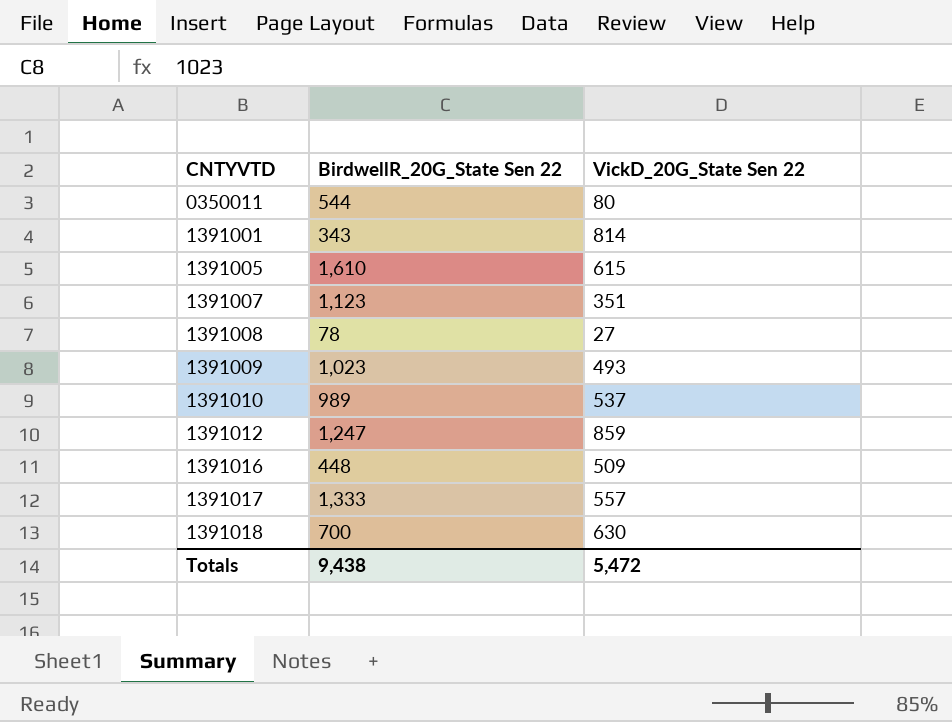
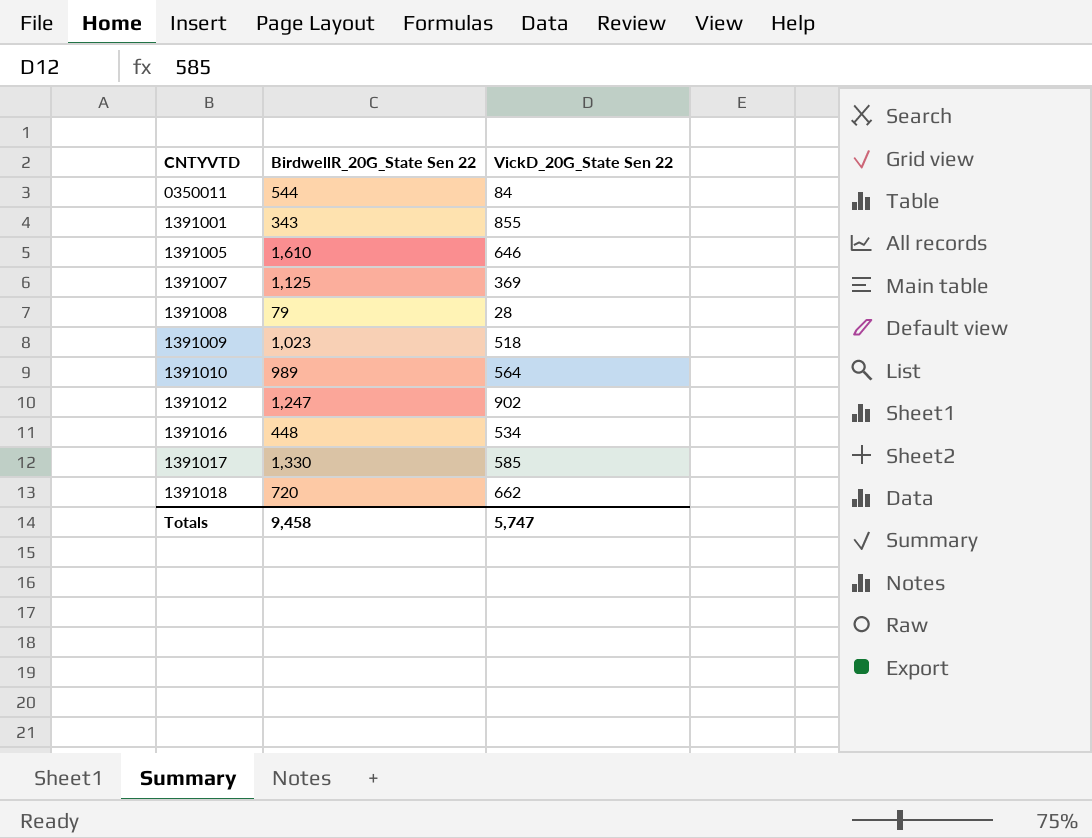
0350011 | VickD_20G_State Sen 22: 80 -> 84
1391001 | VickD_20G_State Sen 22: 814 -> 855
1391005 | VickD_20G_State Sen 22: 615 -> 646
1391007 | BirdwellR_20G_State Sen 22: 1,123 -> 1,125
1391007 | VickD_20G_State Sen 22: 351 -> 369
1391008 | BirdwellR_20G_State Sen 22: 78 -> 79
1391008 | VickD_20G_State Sen 22: 27 -> 28
1391009 | VickD_20G_State Sen 22: 493 -> 518
1391010 | VickD_20G_State Sen 22: 537 -> 564
1391012 | VickD_20G_State Sen 22: 859 -> 902
1391016 | VickD_20G_State Sen 22: 509 -> 534
1391017 | BirdwellR_20G_State Sen 22: 1,333 -> 1,330
1391017 | VickD_20G_State Sen 22: 557 -> 585
1391018 | BirdwellR_20G_State Sen 22: 700 -> 720
1391018 | VickD_20G_State Sen 22: 630 -> 662
Totals | BirdwellR_20G_State Sen 22: 9,438 -> 9,458
Totals | VickD_20G_State Sen 22: 5,472 -> 5,747

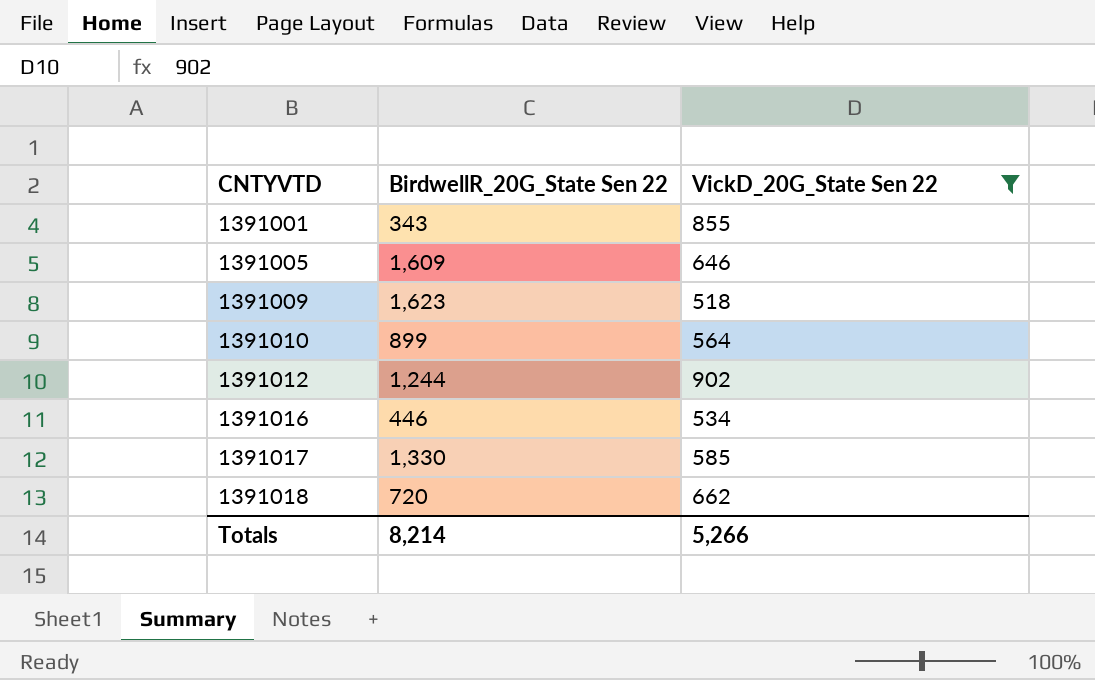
filter: none -> VickD_20G_State Sen 22 >= 518
1391005 | BirdwellR_20G_State Sen 22: 1,610 -> 1,609
1391009 | BirdwellR_20G_State Sen 22: 1,023 -> 1,623
1391010 | BirdwellR_20G_State Sen 22: 989 -> 899
1391012 | BirdwellR_20G_State Sen 22: 1,247 -> 1,244
1391016 | BirdwellR_20G_State Sen 22: 448 -> 446
Totals | BirdwellR_20G_State Sen 22: 9,458 -> 8,214
Totals | VickD_20G_State Sen 22: 5,747 -> 5,266

